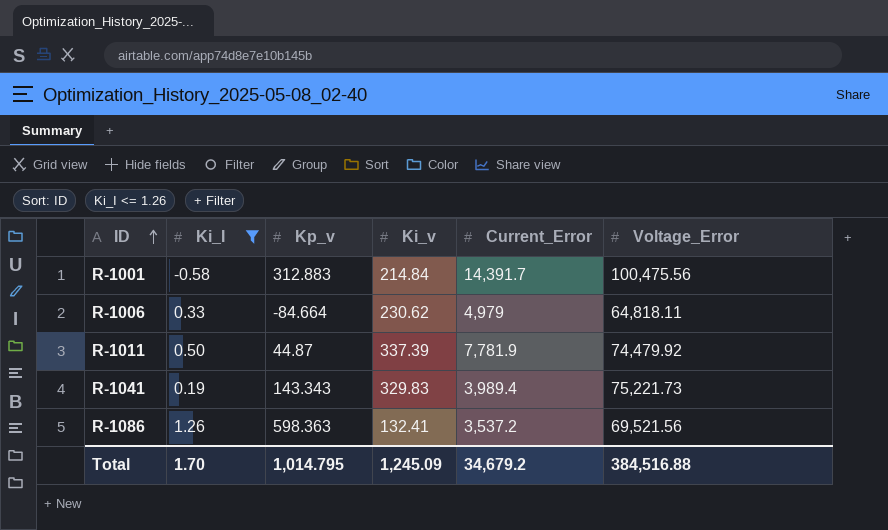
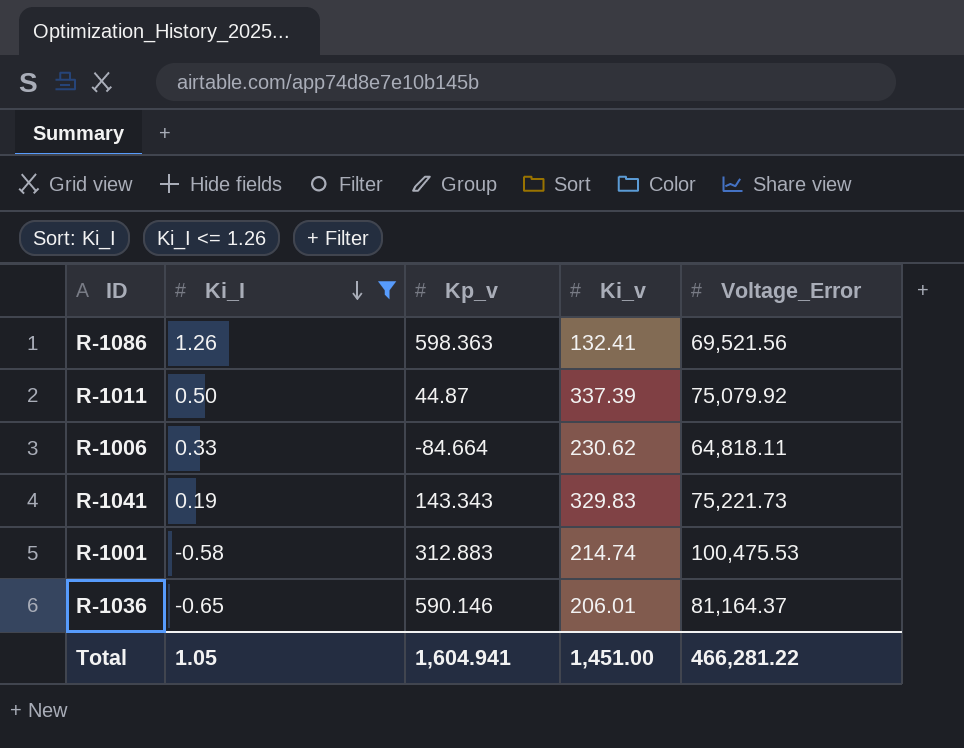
row order: ID ascending -> Ki_I descending
column Current_Error | position: 5 -> none
R-1011 | Voltage_Error: 74,479.92 -> 75,079.92
R-1001 | Ki_v: 214.84 -> 214.74
R-1001 | Voltage_Error: 100,475.56 -> 100,475.53
row R-1036: none -> -0.65 | 590.146 | 206.01 | 81,164.37
Total | Ki_I: 1.70 -> 1.05
Total | Kp_v: 1,014.795 -> 1,604.941
Total | Ki_v: 1,245.09 -> 1,451.00
Total | Voltage_Error: 384,516.88 -> 466,281.22

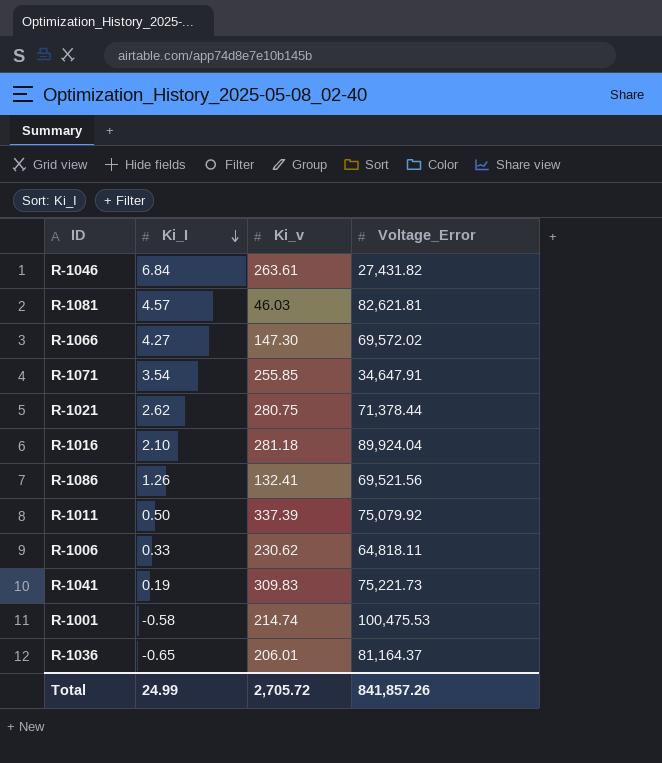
filter: Ki_I <= 1.26 -> none
column Kp_v | position: 3 -> none
R-1041 | Ki_v: 329.83 -> 309.83
Total | Ki_I: 1.05 -> 24.99
Total | Ki_v: 1,451.00 -> 2,705.72
Total | Voltage_Error: 466,281.22 -> 841,857.26

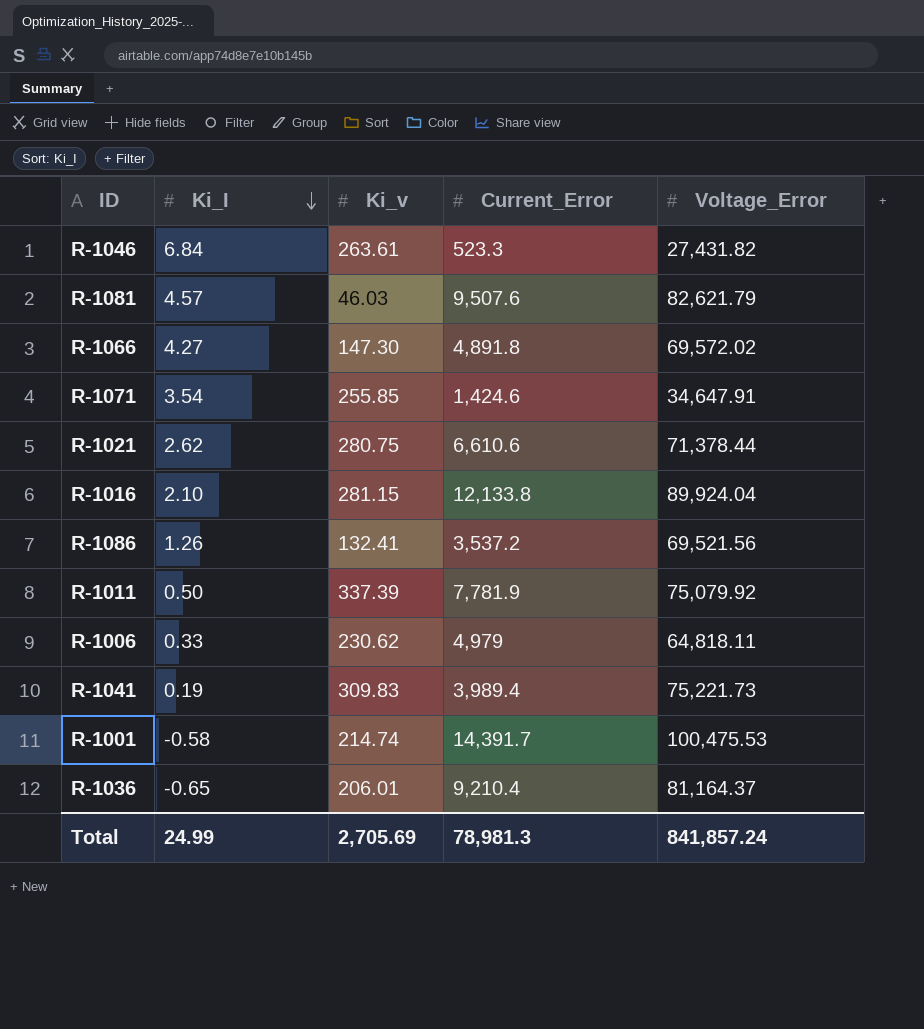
column Current_Error | position: none -> 4
R-1081 | Voltage_Error: 82,621.81 -> 82,621.79
R-1016 | Ki_v: 281.18 -> 281.15
Total | Ki_v: 2,705.72 -> 2,705.69
Total | Voltage_Error: 841,857.26 -> 841,857.24

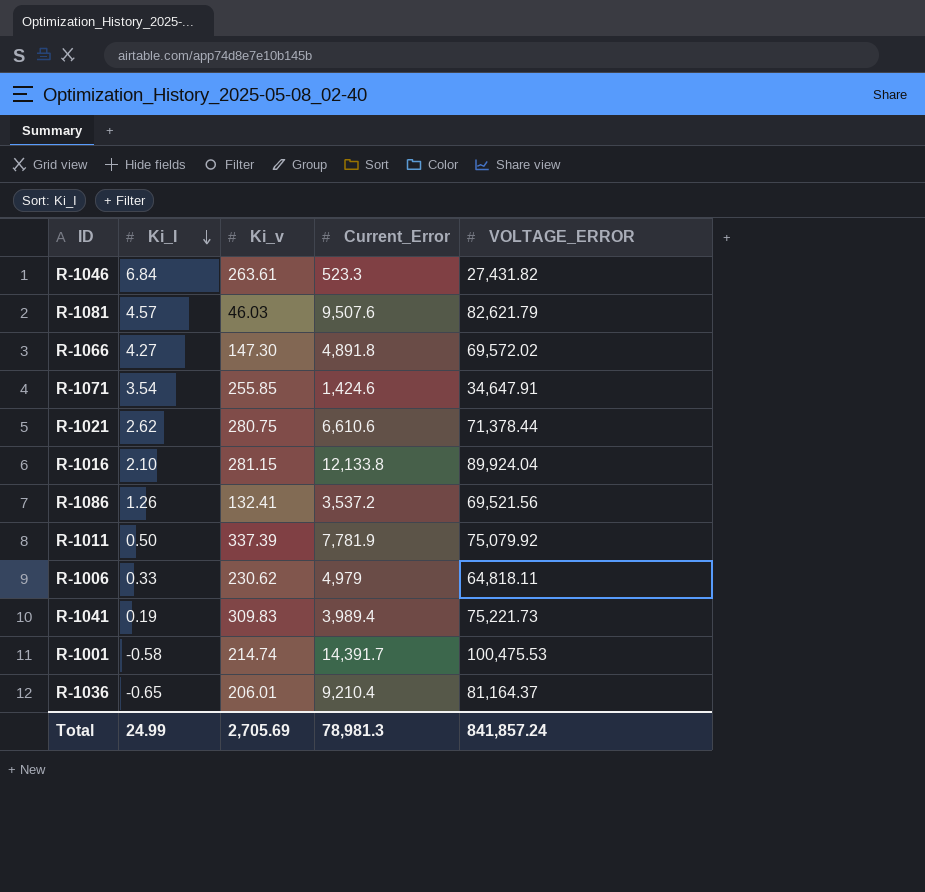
column name: Voltage_Error -> VOLTAGE_ERROR

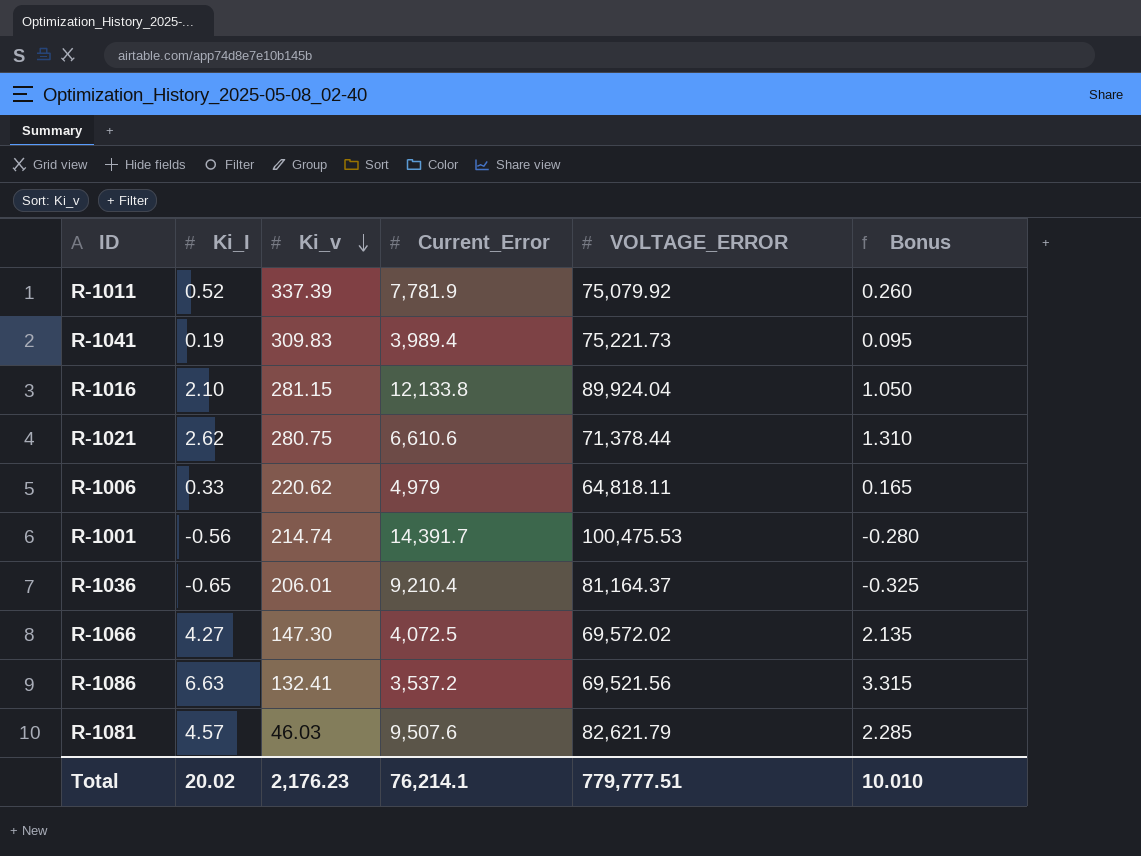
row order: Ki_I descending -> Ki_v descending
column Bonus | formula: none -> [Ki_I] * 0.5
row R-1046: 6.84 | 263.61 | 523.3 | 27,431.82 -> none
row R-1071: 3.54 | 255.85 | 1,424.6 | 34,647.91 -> none
R-1011 | Ki_I: 0.50 -> 0.52
R-1006 | Ki_v: 230.62 -> 220.62
R-1001 | Ki_I: -0.58 -> -0.56
R-1066 | Current_Error: 4,891.8 -> 4,072.5
R-1086 | Ki_I: 1.26 -> 6.63
Total | Ki_I: 24.99 -> 20.02
Total | Ki_v: 2,705.69 -> 2,176.23
Total | Current_Error: 78,981.3 -> 76,214.1
Total | VOLTAGE_ERROR: 841,857.24 -> 779,777.51

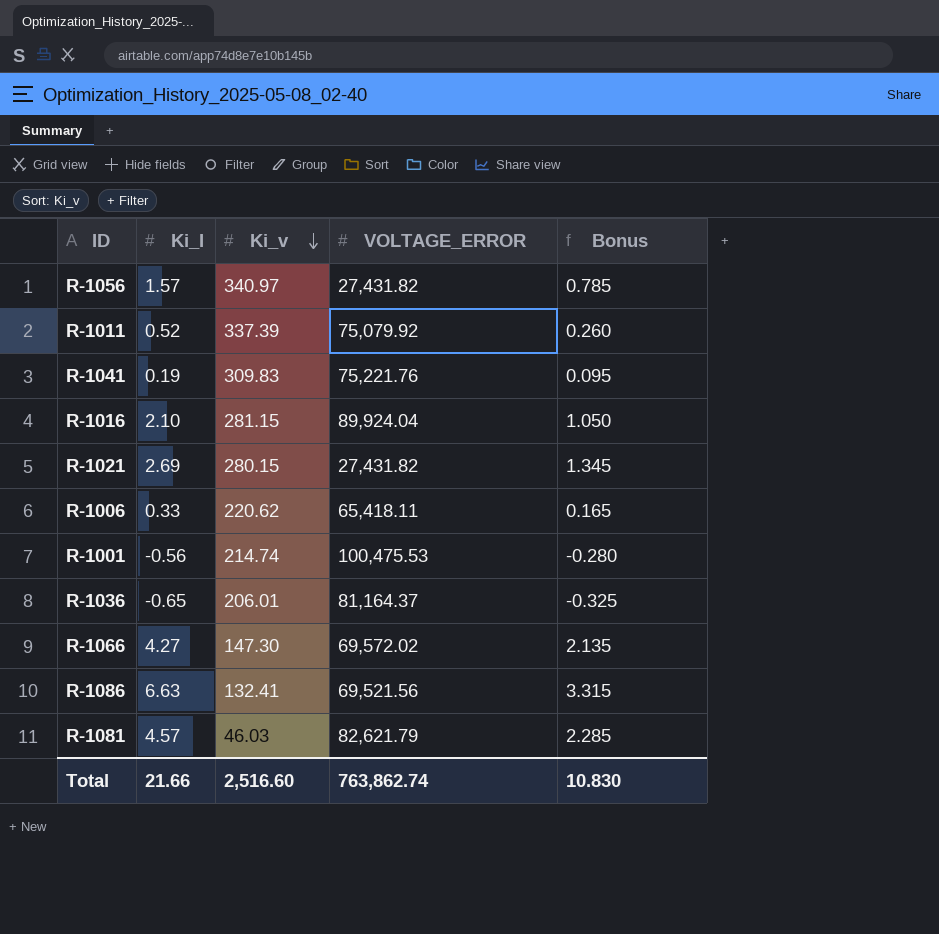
column Current_Error | position: 4 -> none
row R-1056: none -> 1.57 | 340.97 | 27,431.82 | 0.785
R-1041 | VOLTAGE_ERROR: 75,221.73 -> 75,221.76
R-1021 | Ki_I: 2.62 -> 2.69
R-1021 | Ki_v: 280.75 -> 280.15
R-1021 | VOLTAGE_ERROR: 71,378.44 -> 27,431.82
R-1021 | Bonus: 1.310 -> 1.345
R-1006 | VOLTAGE_ERROR: 64,818.11 -> 65,418.11
Total | Ki_I: 20.02 -> 21.66
Total | Ki_v: 2,176.23 -> 2,516.60
Total | VOLTAGE_ERROR: 779,777.51 -> 763,862.74
Total | Bonus: 10.010 -> 10.830

